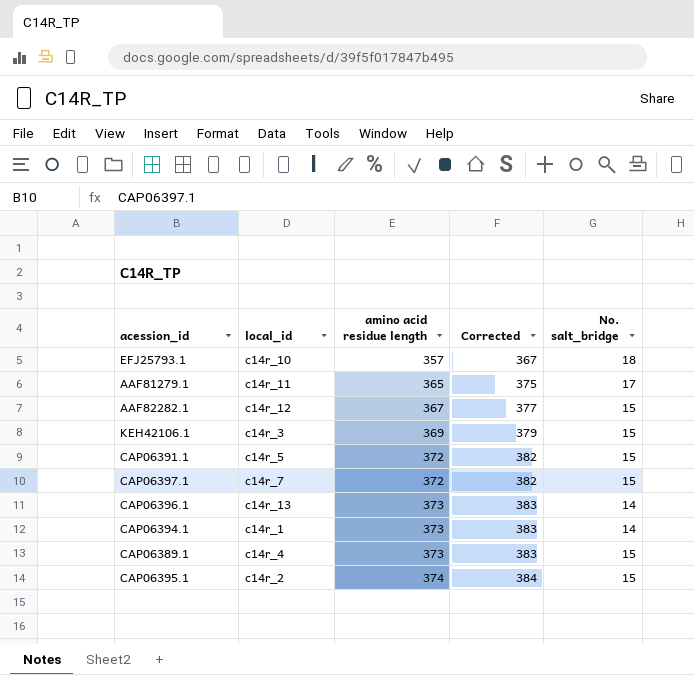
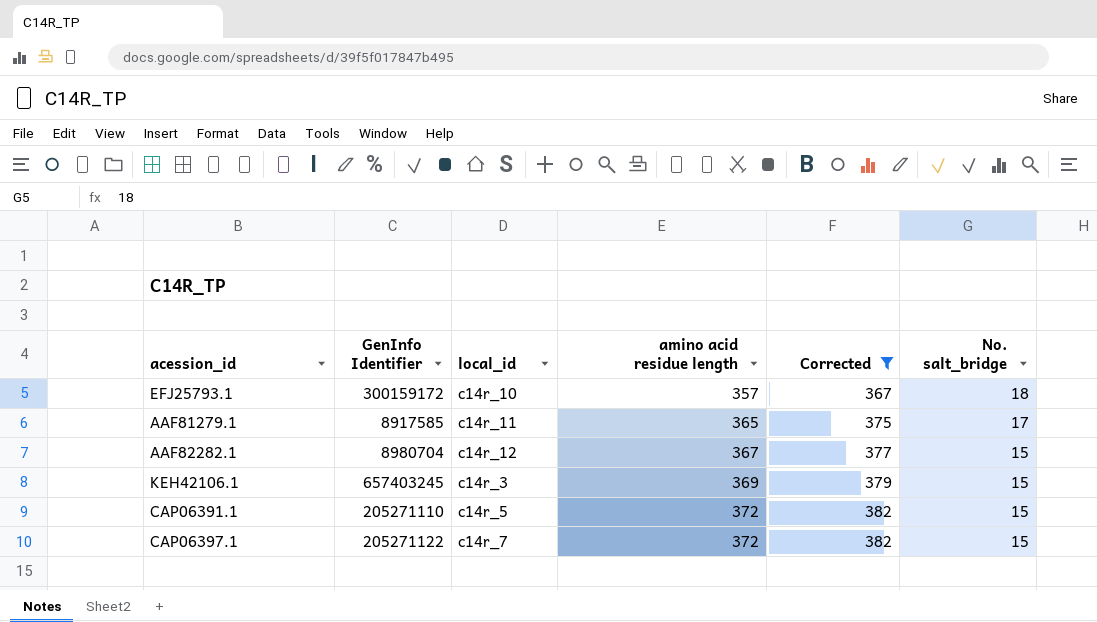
filter: none -> Corrected <= 382
column GenInfo Identifier | position: none -> 2

